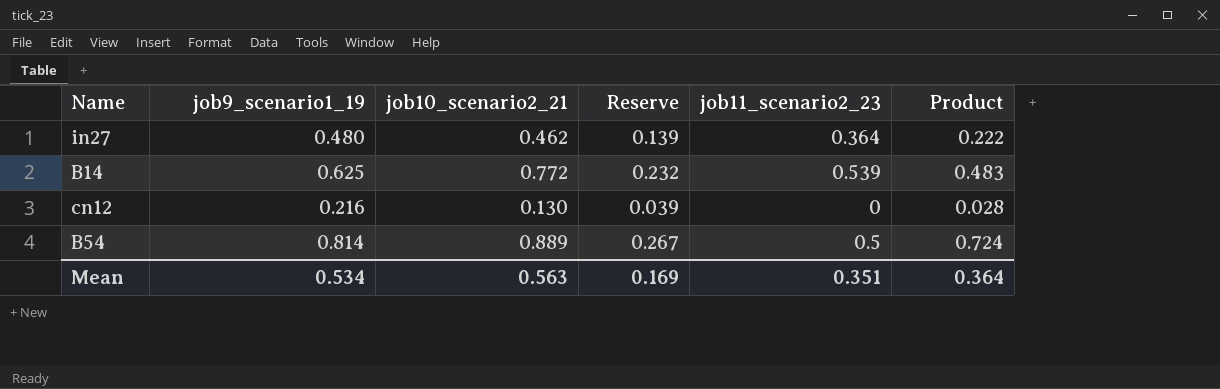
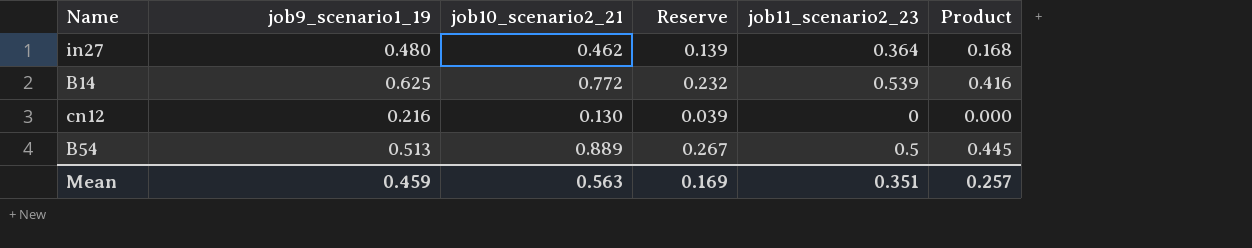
column Product | formula: [job9_scenario1_19] * [job10_scenario2_21] -> [job10_scenario2_21] * [job11_scenario2_23]
B54 | job9_scenario1_19: 0.814 -> 0.513
Mean | job9_scenario1_19: 0.534 -> 0.459
Mean | Product: 0.364 -> 0.257

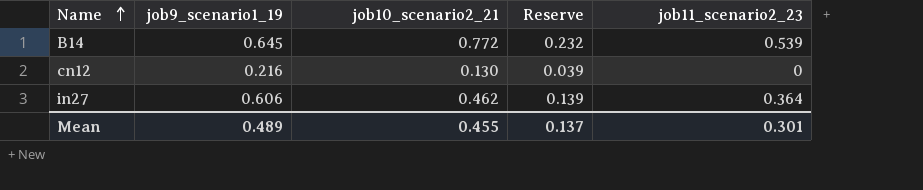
row order: none -> Name ascending
column Product | formula: [job10_scenario2_21] * [job11_scenario2_23] -> none
row B54: 0.513 | 0.889 | 0.267 | 0.5 | 0.445 -> none
B14 | job9_scenario1_19: 0.625 -> 0.645
in27 | job9_scenario1_19: 0.480 -> 0.606
Mean | job9_scenario1_19: 0.459 -> 0.489
Mean | job10_scenario2_21: 0.563 -> 0.455
Mean | Reserve: 0.169 -> 0.137
Mean | job11_scenario2_23: 0.351 -> 0.301

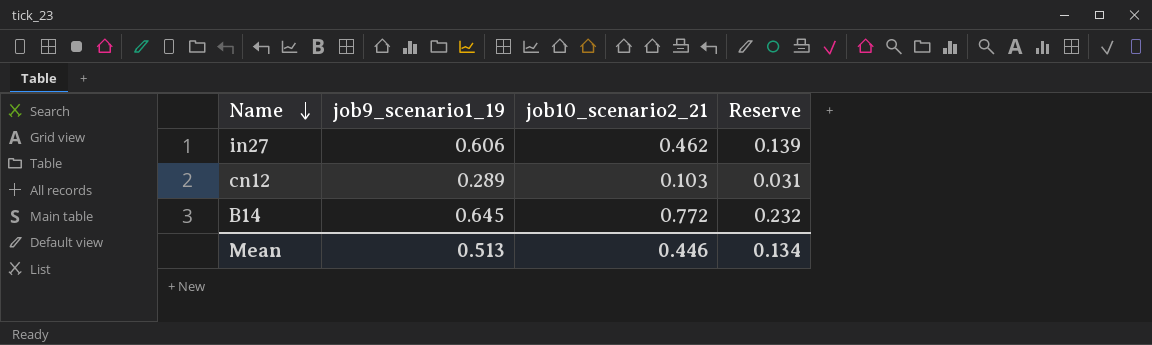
row order: Name ascending -> Name descending
column job11_scenario2_23 | position: 5 -> none
cn12 | job9_scenario1_19: 0.216 -> 0.289
cn12 | job10_scenario2_21: 0.130 -> 0.103
cn12 | Reserve: 0.039 -> 0.031
Mean | job9_scenario1_19: 0.489 -> 0.513
Mean | job10_scenario2_21: 0.455 -> 0.446
Mean | Reserve: 0.137 -> 0.134

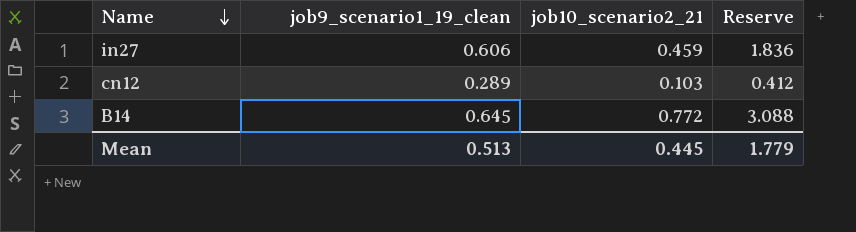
column name: job9_scenario1_19 -> job9_scenario1_19_clean
column Reserve | formula: [job10_scenario2_21] * 0.3 -> [job10_scenario2_21] * 4
in27 | job10_scenario2_21: 0.462 -> 0.459
Mean | job10_scenario2_21: 0.446 -> 0.445
Mean | Reserve: 0.134 -> 1.779

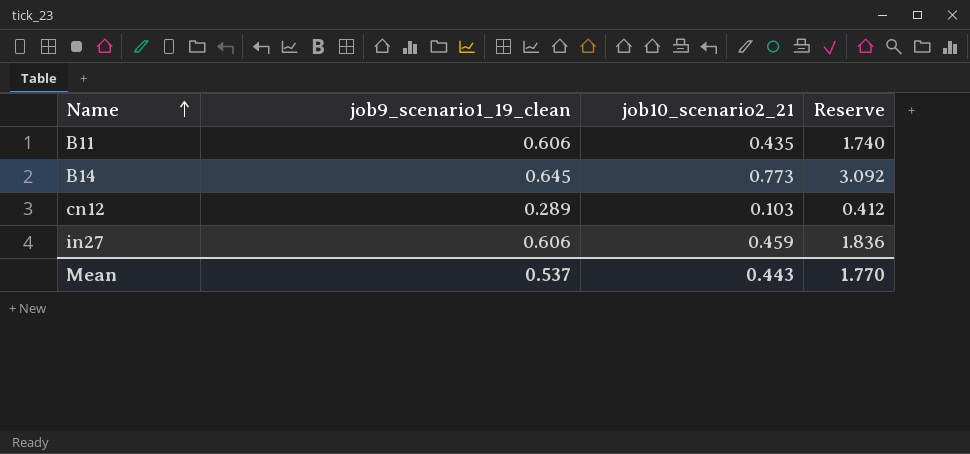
row order: Name descending -> Name ascending
row B11: none -> 0.606 | 0.435 | 1.740
B14 | job10_scenario2_21: 0.772 -> 0.773
B14 | Reserve: 3.088 -> 3.092
Mean | job9_scenario1_19_clean: 0.513 -> 0.537
Mean | job10_scenario2_21: 0.445 -> 0.443
Mean | Reserve: 1.779 -> 1.770

